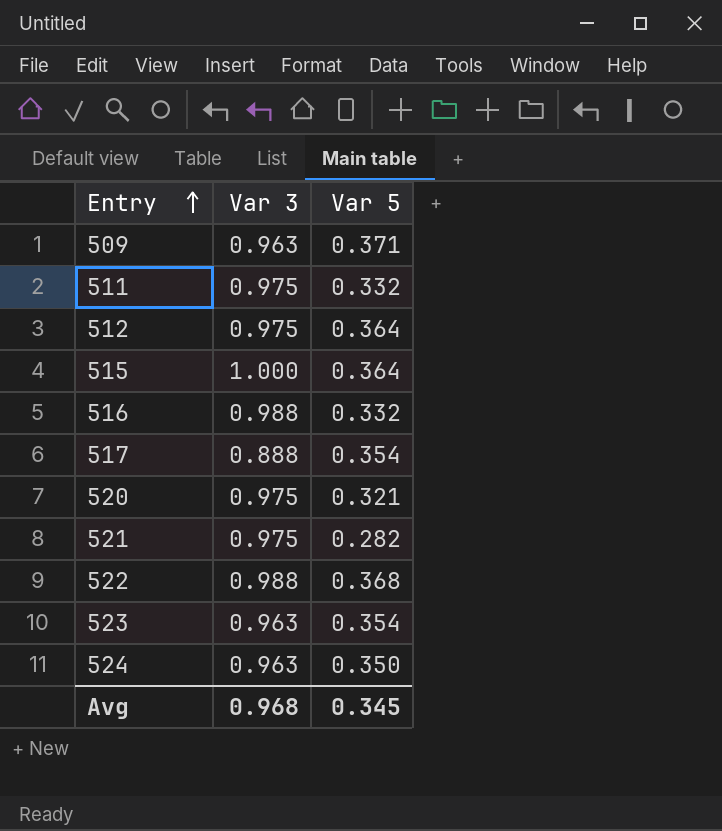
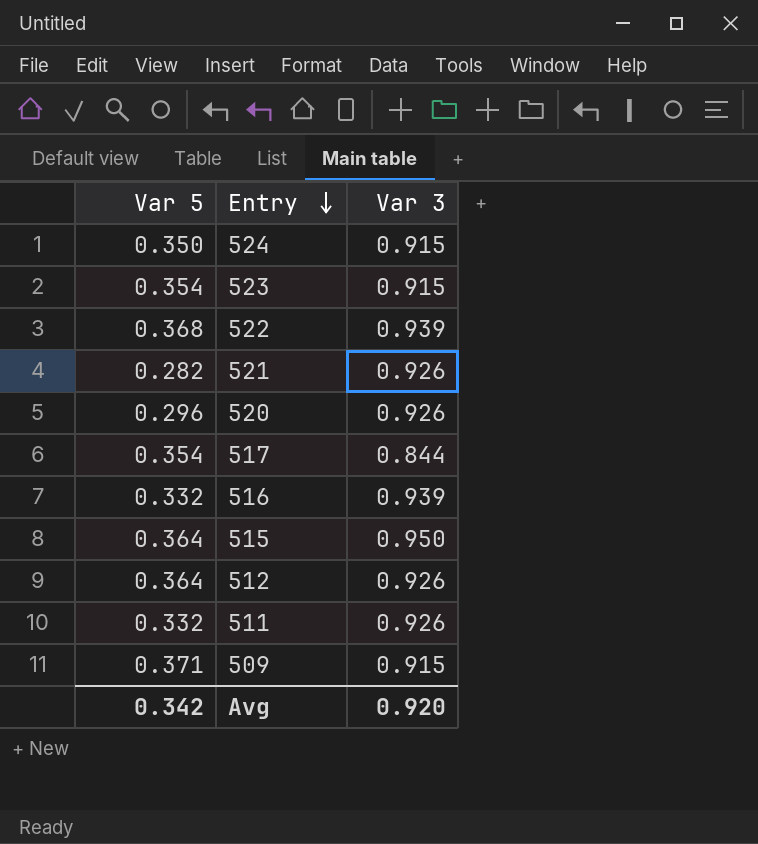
row order: Entry ascending -> Entry descending
column Var 5 | position: 3 -> 1
524 | Var 3: 0.963 -> 0.915
523 | Var 3: 0.963 -> 0.915
522 | Var 3: 0.988 -> 0.939
521 | Var 3: 0.975 -> 0.926
520 | Var 5: 0.321 -> 0.296
520 | Var 3: 0.975 -> 0.926
517 | Var 3: 0.888 -> 0.844
516 | Var 3: 0.988 -> 0.939
515 | Var 3: 1.000 -> 0.950
512 | Var 3: 0.975 -> 0.926
511 | Var 3: 0.975 -> 0.926
509 | Var 3: 0.963 -> 0.915
Avg | Var 5: 0.345 -> 0.342
Avg | Var 3: 0.968 -> 0.920

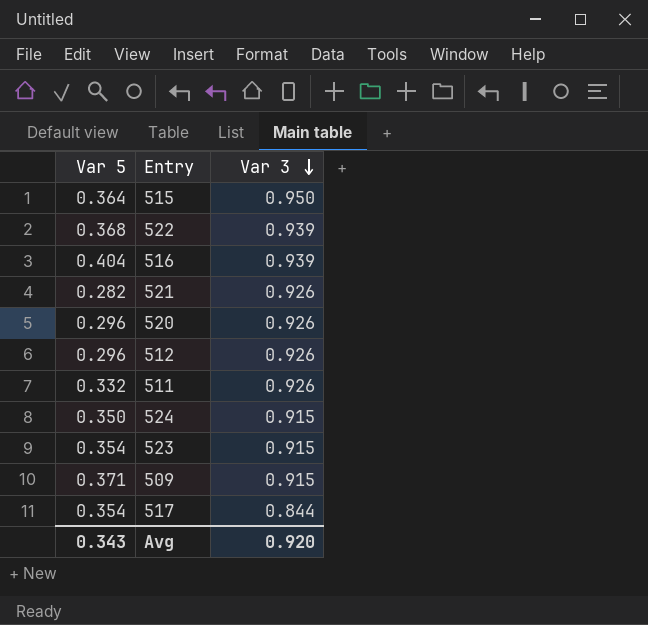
row order: Entry descending -> Var 3 descending
516 | Var 5: 0.332 -> 0.404
512 | Var 5: 0.364 -> 0.296
Avg | Var 5: 0.342 -> 0.343

